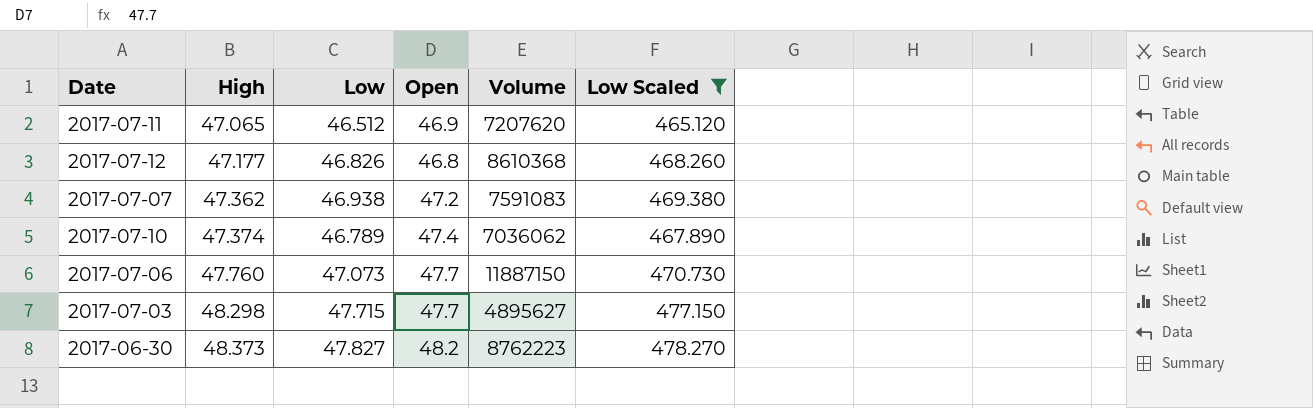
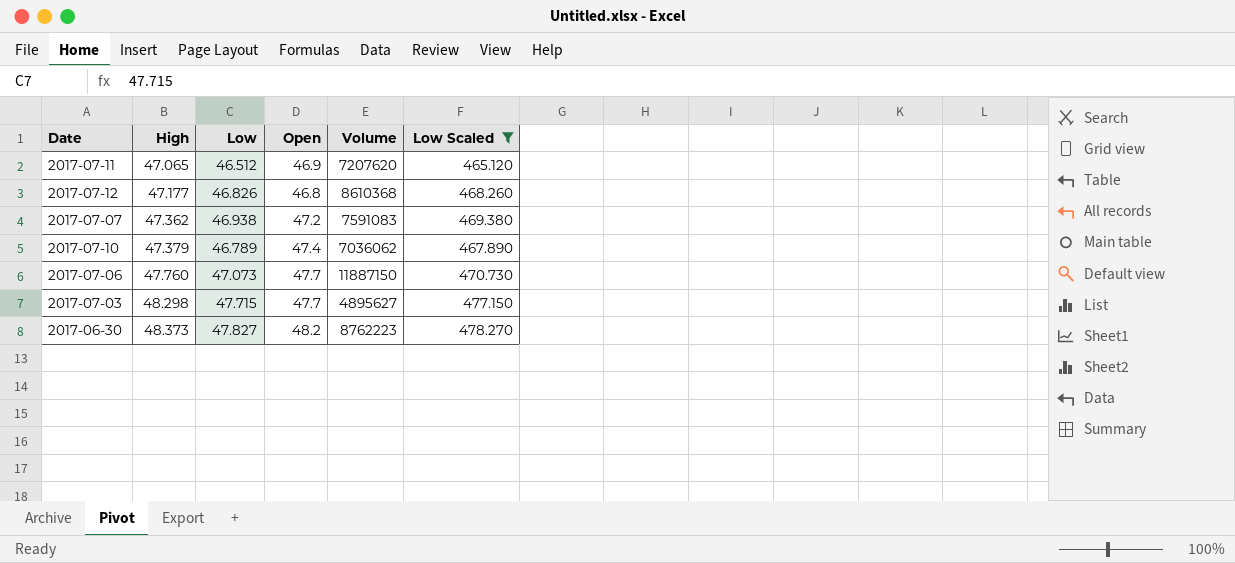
2017-07-10 | High: 47.374 -> 47.379

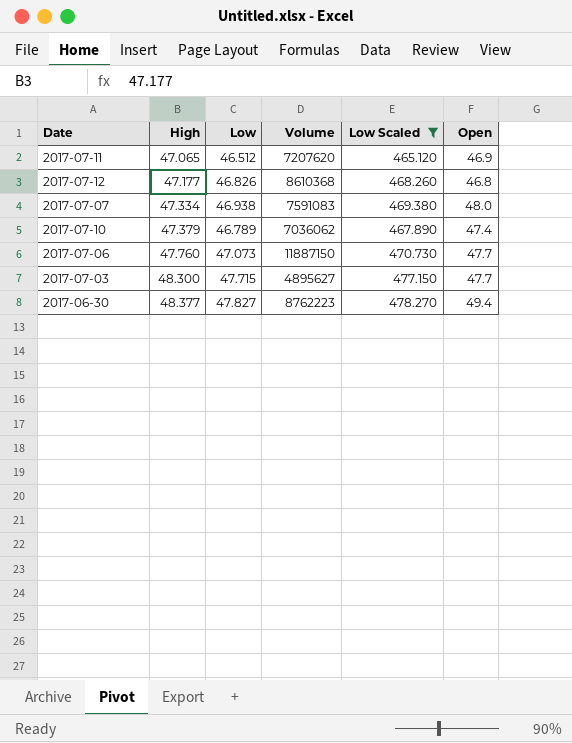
column Open | position: 4 -> 6
2017-07-07 | High: 47.362 -> 47.334
2017-07-07 | Open: 47.2 -> 48.0
2017-07-03 | High: 48.298 -> 48.300
2017-06-30 | High: 48.373 -> 48.377
2017-06-30 | Open: 48.2 -> 49.4

